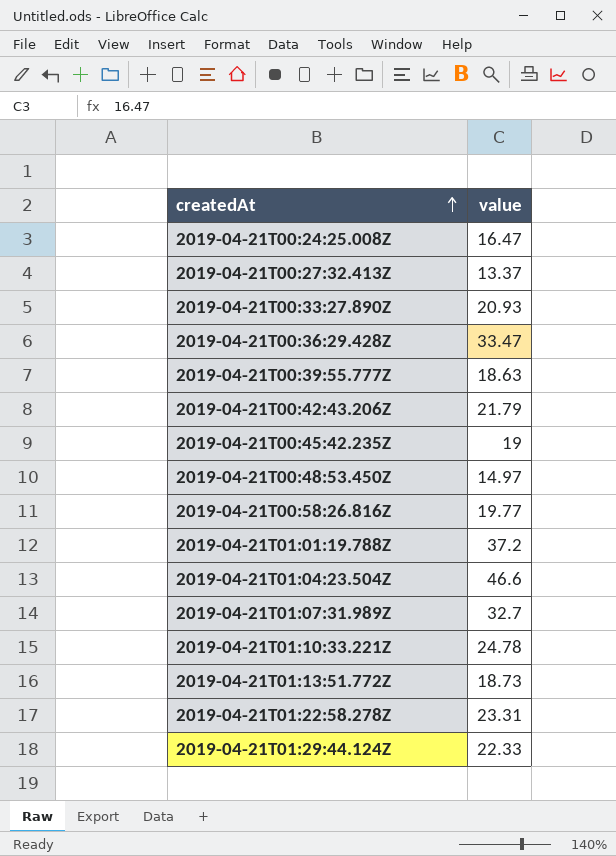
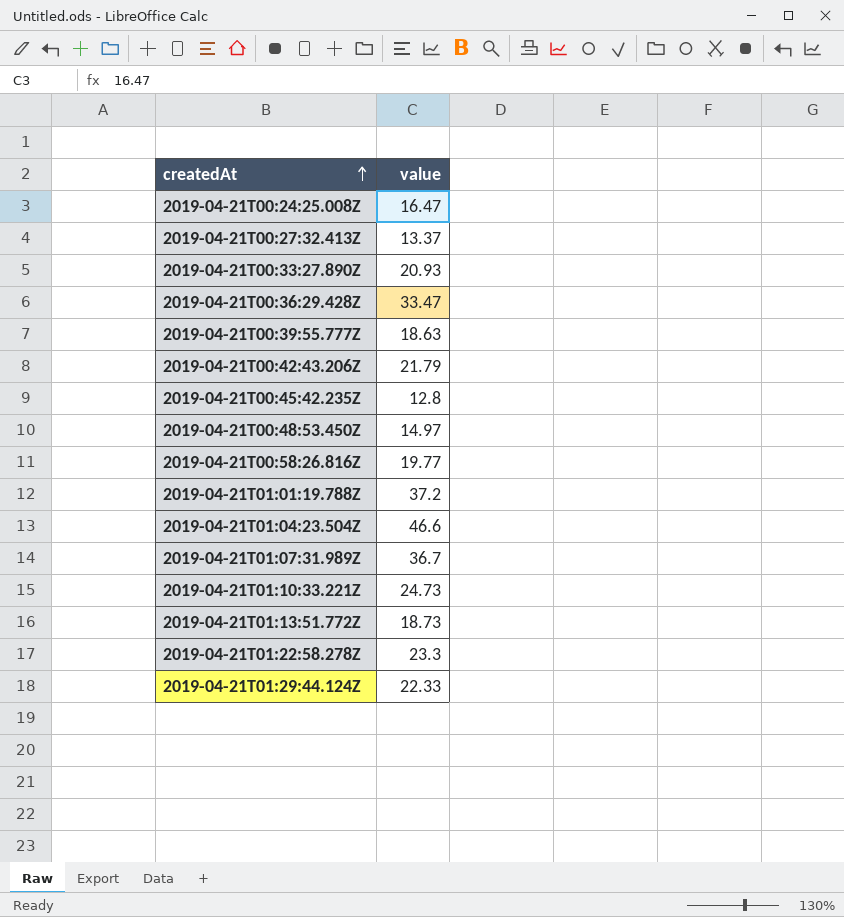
2019-04-21T00:45:42.235Z | value: 19 -> 12.8
2019-04-21T01:07:31.989Z | value: 32.7 -> 36.7
2019-04-21T01:10:33.221Z | value: 24.78 -> 24.73
2019-04-21T01:22:58.278Z | value: 23.31 -> 23.3

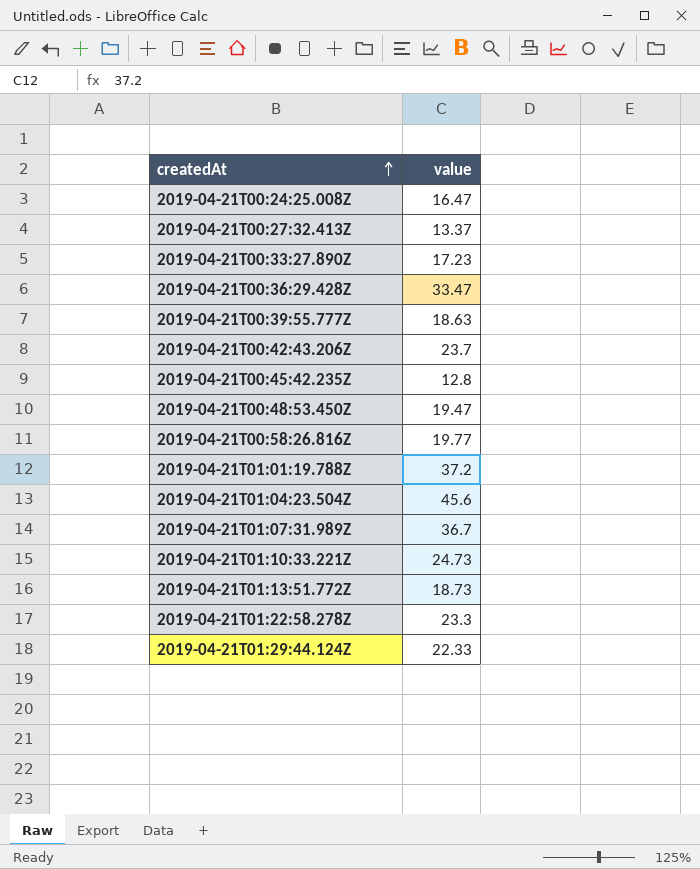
2019-04-21T00:33:27.890Z | value: 20.93 -> 17.23
2019-04-21T00:42:43.206Z | value: 21.79 -> 23.7
2019-04-21T00:48:53.450Z | value: 14.97 -> 19.47
2019-04-21T01:04:23.504Z | value: 46.6 -> 45.6

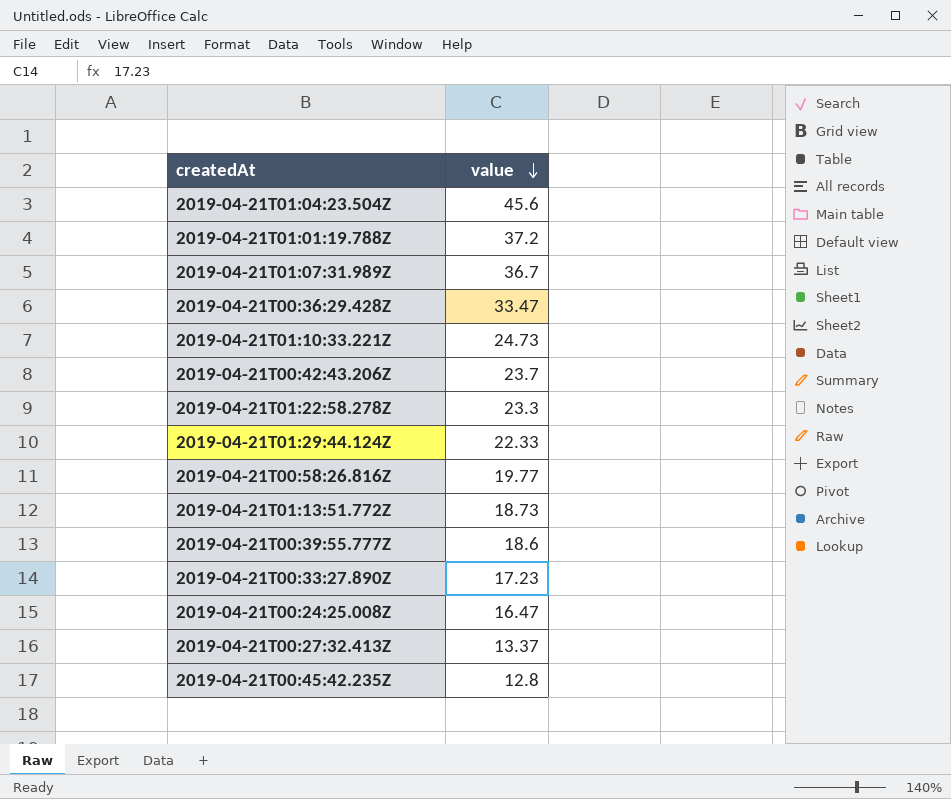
row order: createdAt ascending -> value descending
row 2019-04-21T00:48:53.450Z: 19.47 -> none
2019-04-21T00:39:55.777Z | value: 18.63 -> 18.6

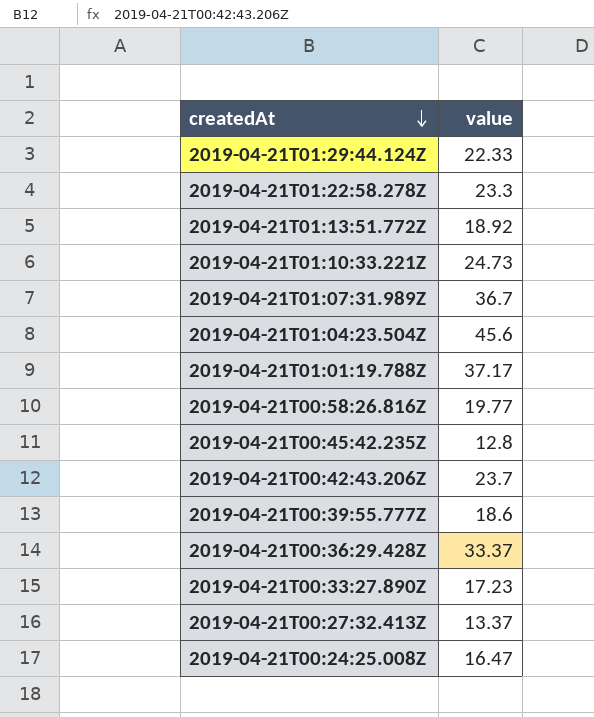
row order: value descending -> createdAt descending
2019-04-21T01:13:51.772Z | value: 18.73 -> 18.92
2019-04-21T01:01:19.788Z | value: 37.2 -> 37.17
2019-04-21T00:36:29.428Z | value: 33.47 -> 33.37

